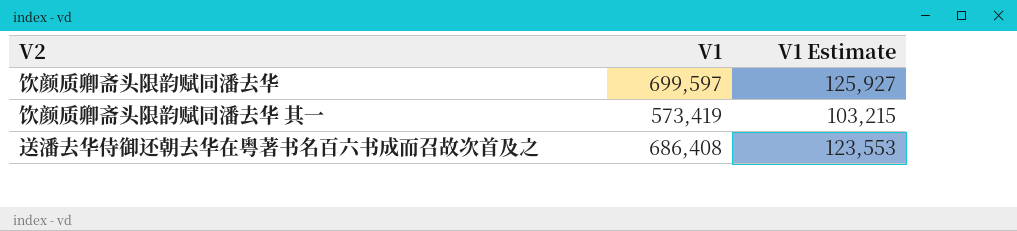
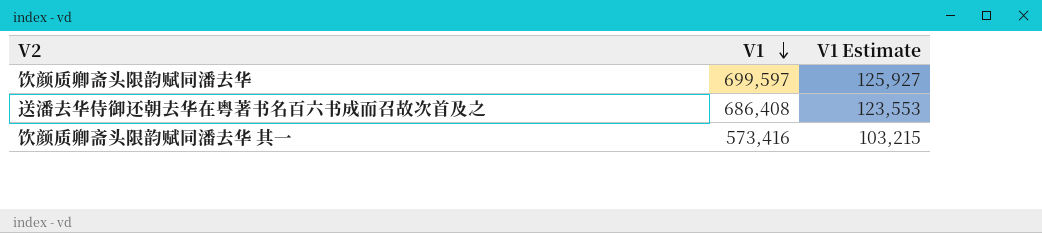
row order: none -> V1 descending
饮颜质卿斋头限韵赋同潘去华 其一 | V1: 573,419 -> 573,416

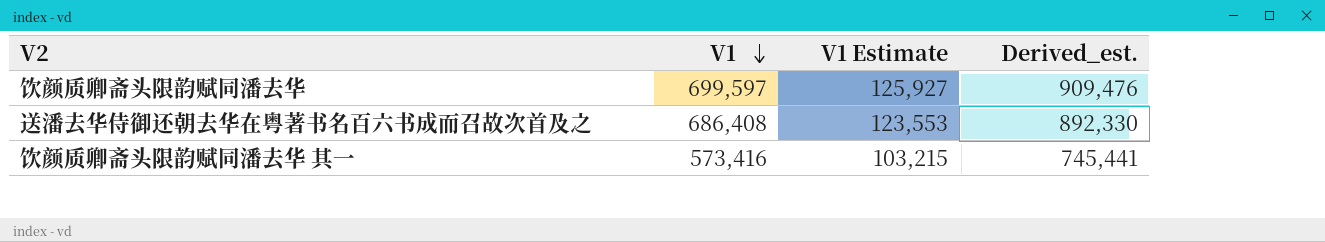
column Derived_est. | formula: none -> [V1] * 1.3

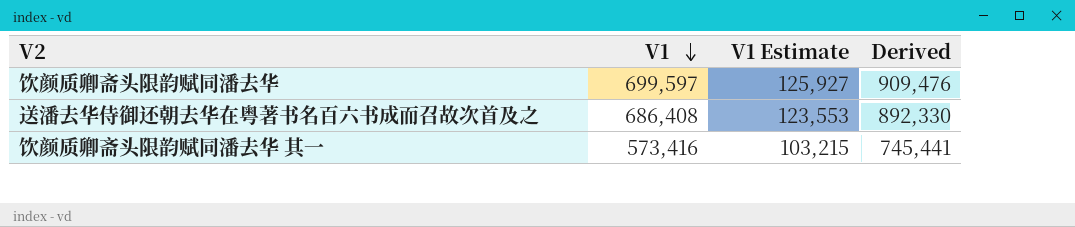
column name: Derived_est. -> Derived

